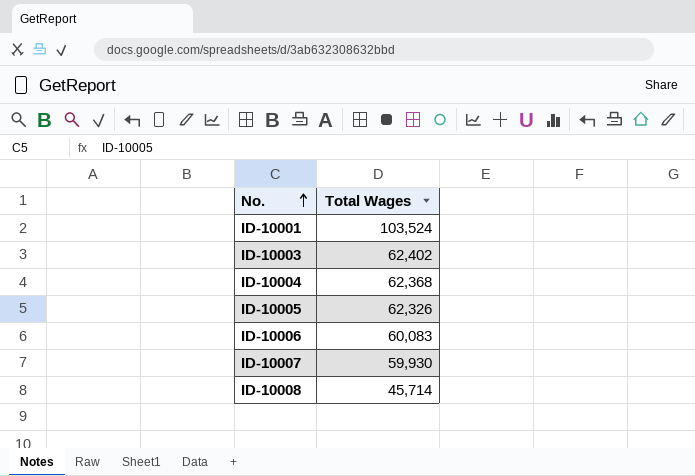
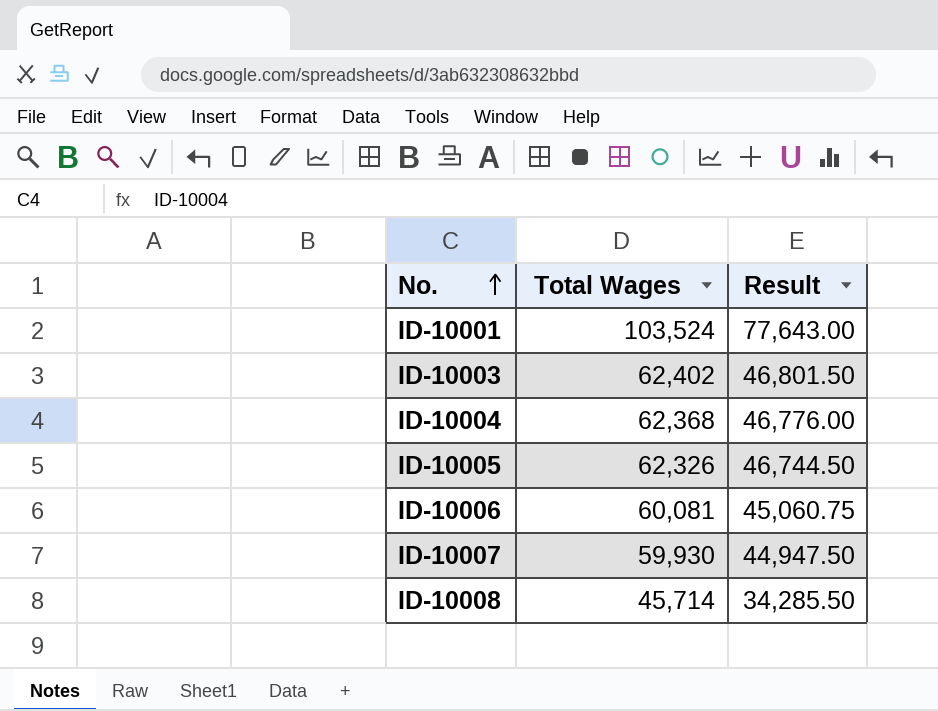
column Result | formula: none -> [Total Wages] * 0.75
ID-10006 | Total Wages: 60,083 -> 60,081

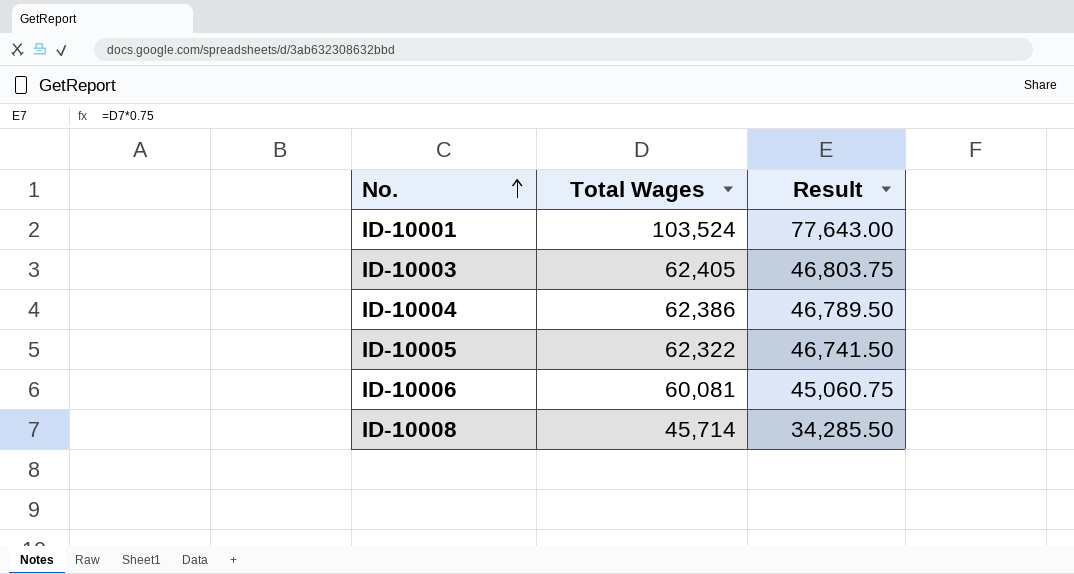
row ID-10007: 59,930 | 44,947.50 -> none
ID-10003 | Total Wages: 62,402 -> 62,405
ID-10003 | Result: 46,801.50 -> 46,803.75
ID-10004 | Total Wages: 62,368 -> 62,386
ID-10004 | Result: 46,776.00 -> 46,789.50
ID-10005 | Total Wages: 62,326 -> 62,322
ID-10005 | Result: 46,744.50 -> 46,741.50

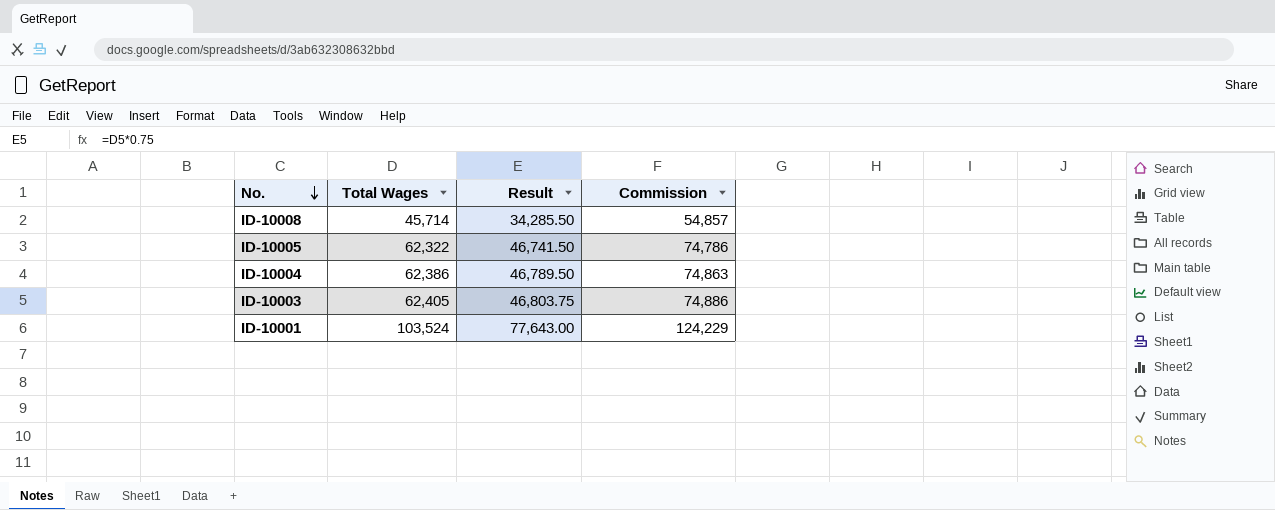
row order: No. ascending -> No. descending
column Commission | formula: none -> [Total Wages] * 1.2
row ID-10006: 60,081 | 45,060.75 -> none

